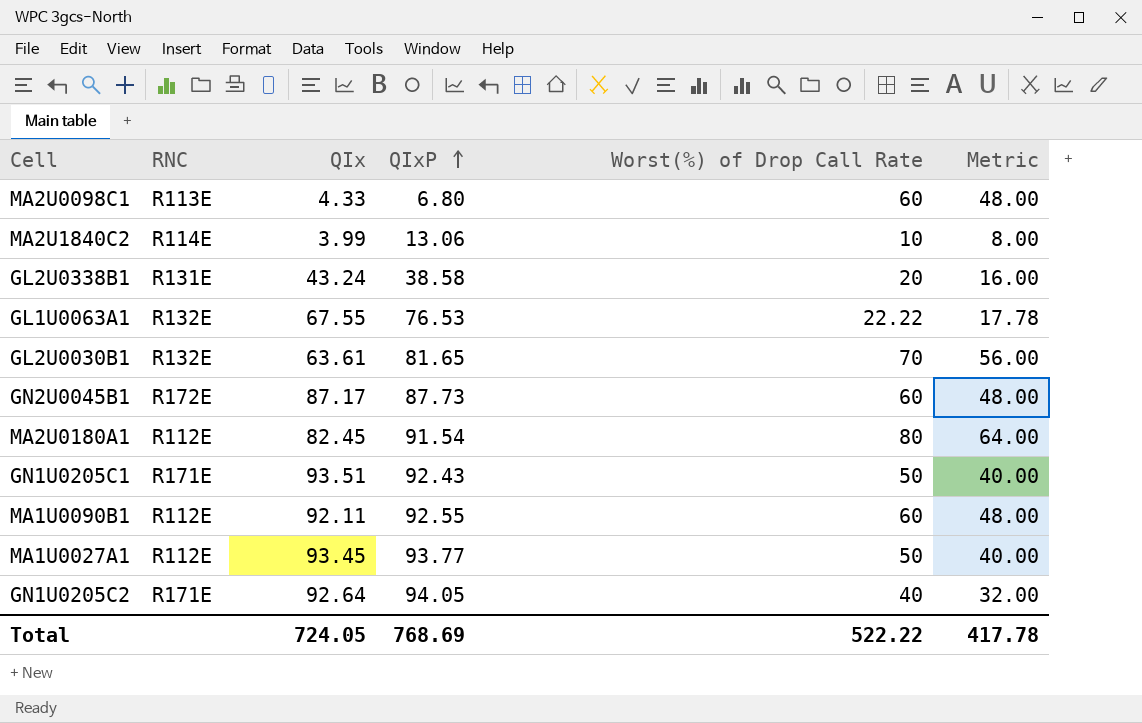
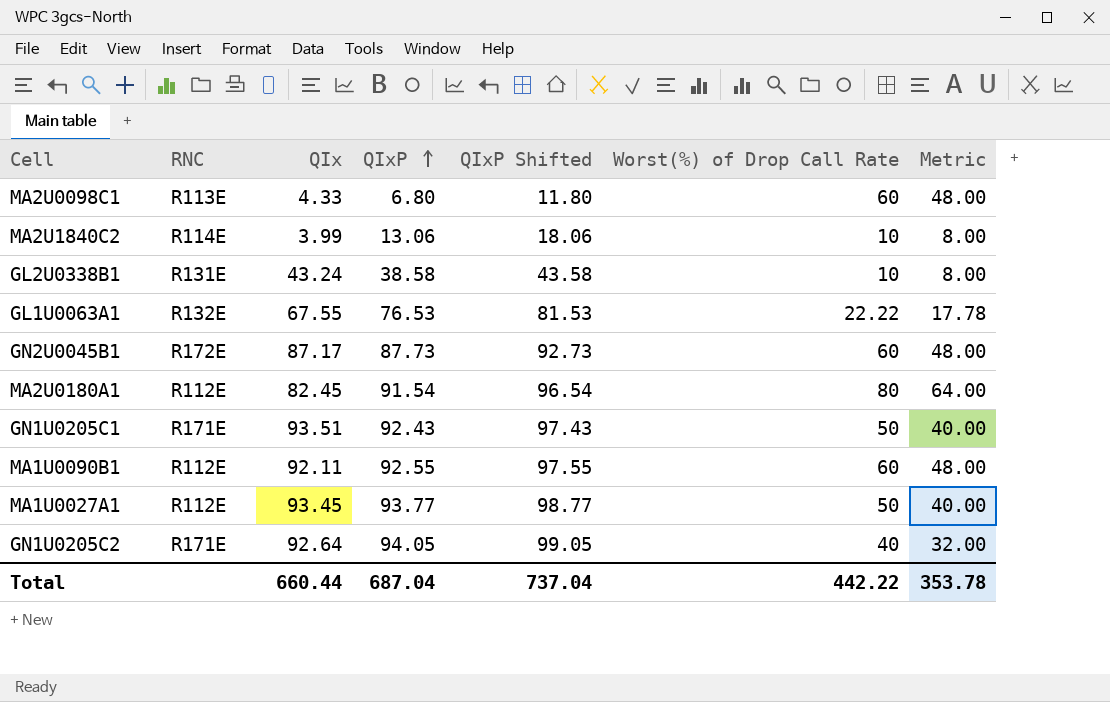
column QIxP Shifted | formula: none -> [QIxP] + 5
row GL2U0030B1: R132E | 63.61 | 81.65 | 70 | 56.00 -> none
GL2U0338B1 | Worst(%) of Drop Call Rate: 20 -> 10
GL2U0338B1 | Metric: 16.00 -> 8.00
Total | QIx: 724.05 -> 660.44
Total | QIxP: 768.69 -> 687.04
Total | Worst(%) of Drop Call Rate: 522.22 -> 442.22
Total | Metric: 417.78 -> 353.78

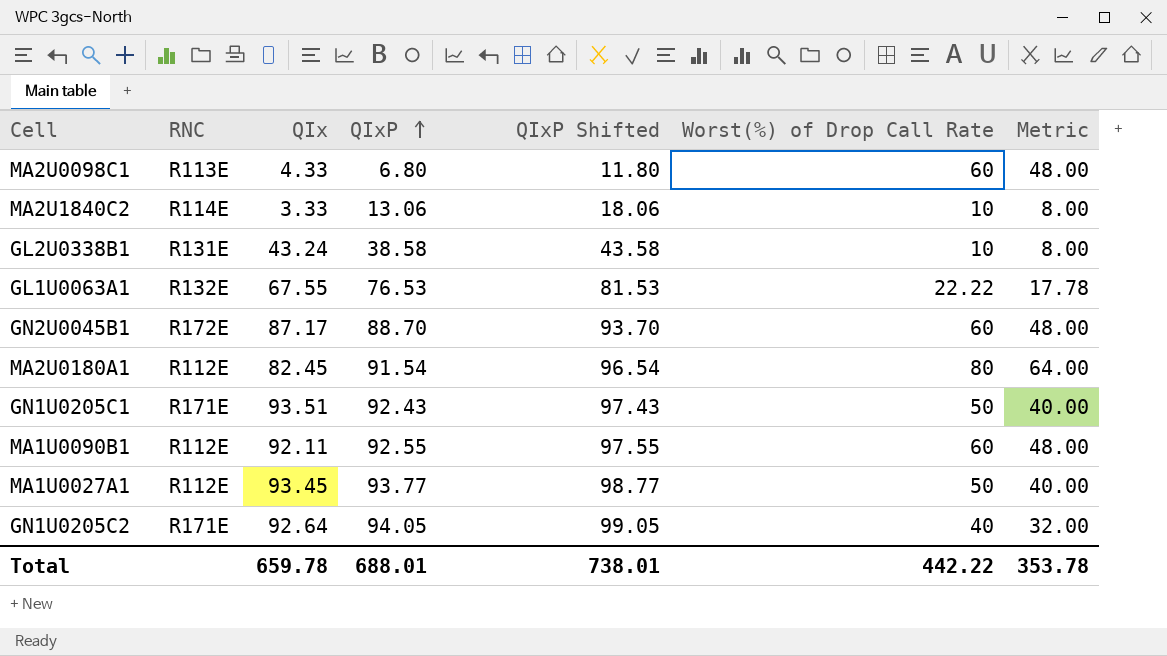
MA2U1840C2 | QIx: 3.99 -> 3.33
GN2U0045B1 | QIxP: 87.73 -> 88.70
GN2U0045B1 | QIxP Shifted: 92.73 -> 93.70
Total | QIx: 660.44 -> 659.78
Total | QIxP: 687.04 -> 688.01
Total | QIxP Shifted: 737.04 -> 738.01

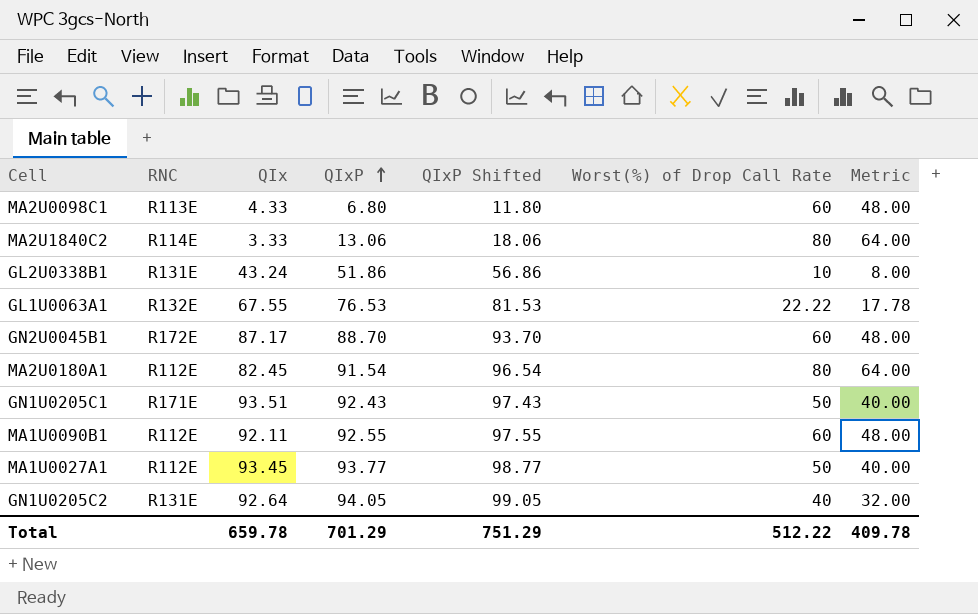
MA2U1840C2 | Worst(%) of Drop Call Rate: 10 -> 80
MA2U1840C2 | Metric: 8.00 -> 64.00
GL2U0338B1 | QIxP: 38.58 -> 51.86
GL2U0338B1 | QIxP Shifted: 43.58 -> 56.86
GN1U0205C2 | RNC: R171E -> R131E
Total | QIxP: 688.01 -> 701.29
Total | QIxP Shifted: 738.01 -> 751.29
Total | Worst(%) of Drop Call Rate: 442.22 -> 512.22
Total | Metric: 353.78 -> 409.78

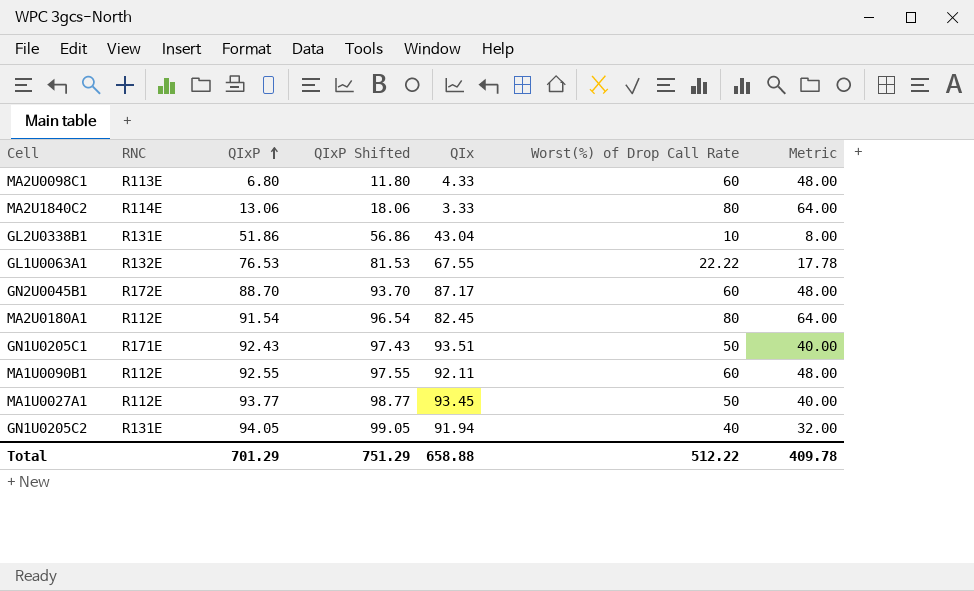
column QIx | position: 3 -> 5
GL2U0338B1 | QIx: 43.24 -> 43.04
GN1U0205C2 | QIx: 92.64 -> 91.94
Total | QIx: 659.78 -> 658.88

